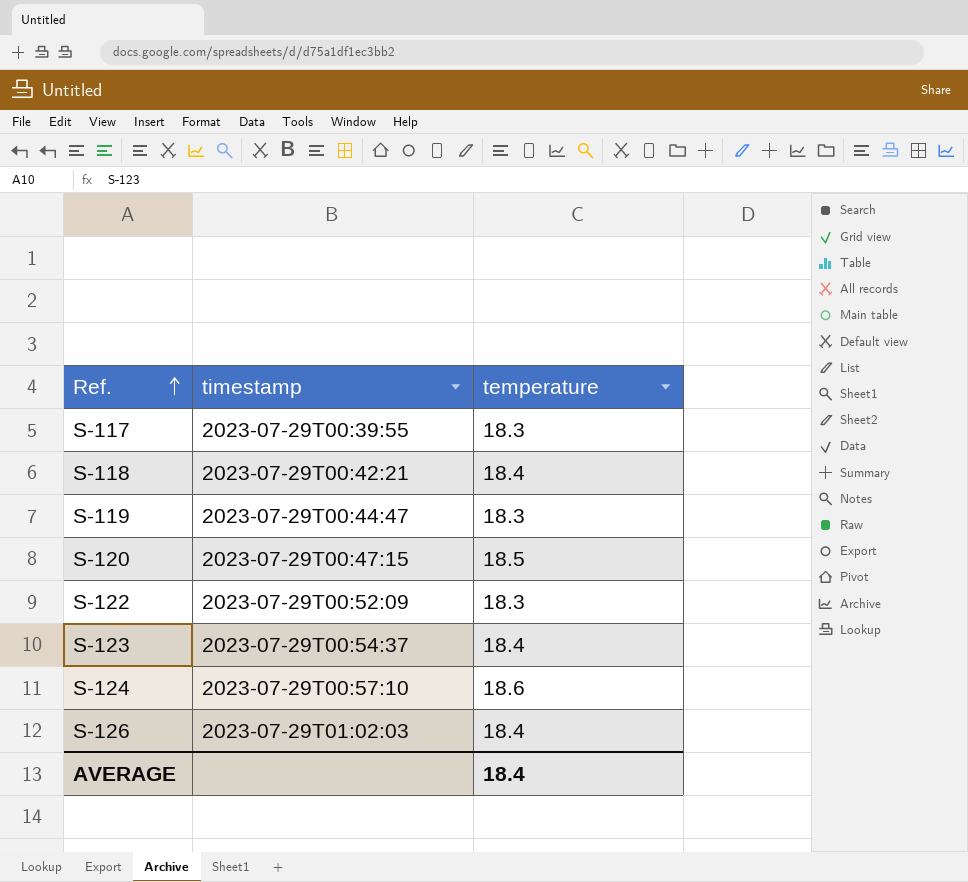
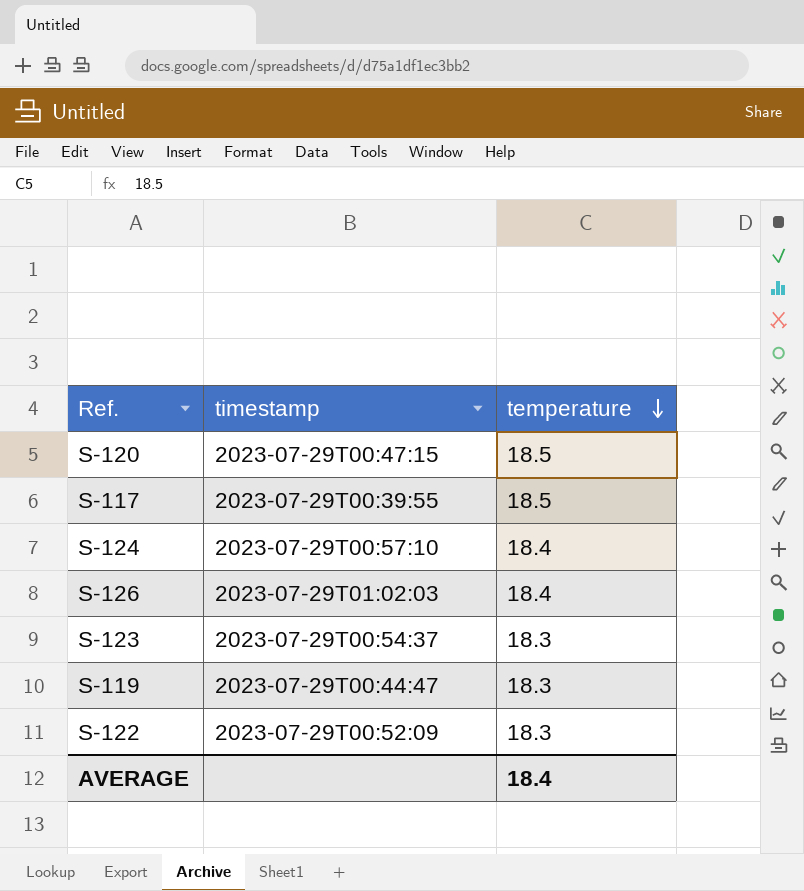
row order: Ref. ascending -> temperature descending
row S-118: 2023-07-29T00:42:21 | 18.4 -> none
S-117 | temperature: 18.3 -> 18.5
S-124 | temperature: 18.6 -> 18.4
S-123 | temperature: 18.4 -> 18.3

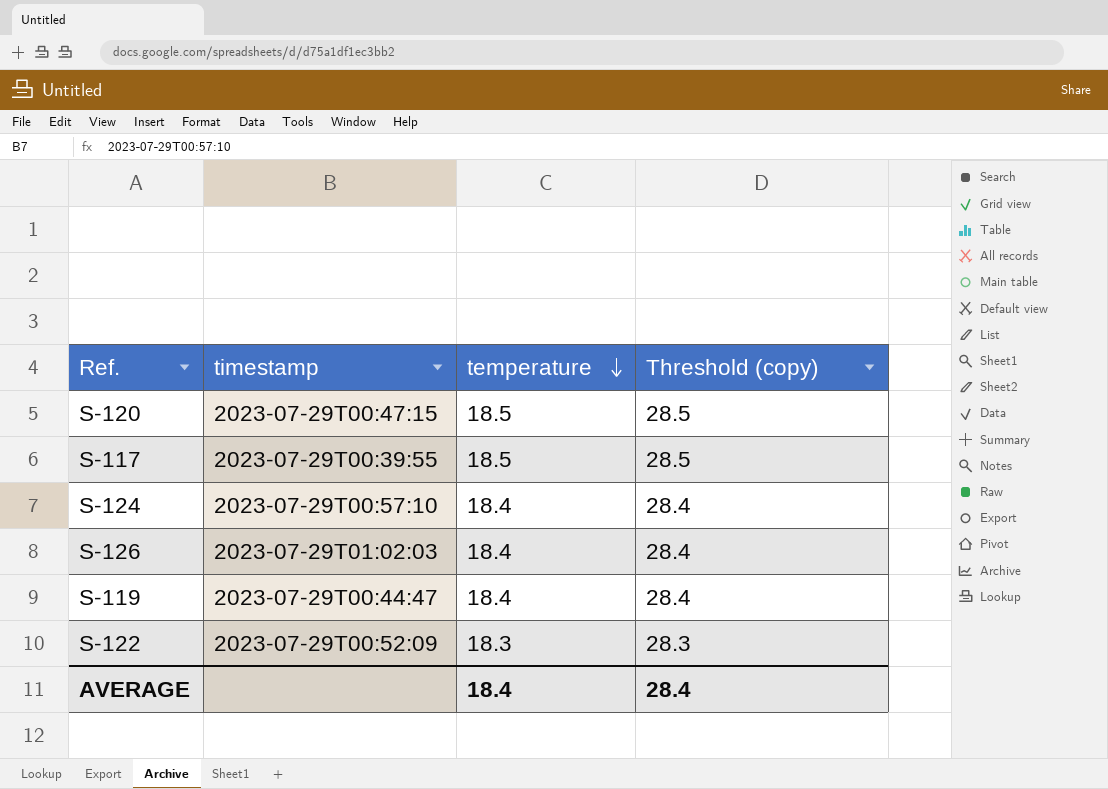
column Threshold (copy) | formula: none -> [temperature] + 10
row S-123: 2023-07-29T00:54:37 | 18.3 -> none
S-119 | temperature: 18.3 -> 18.4

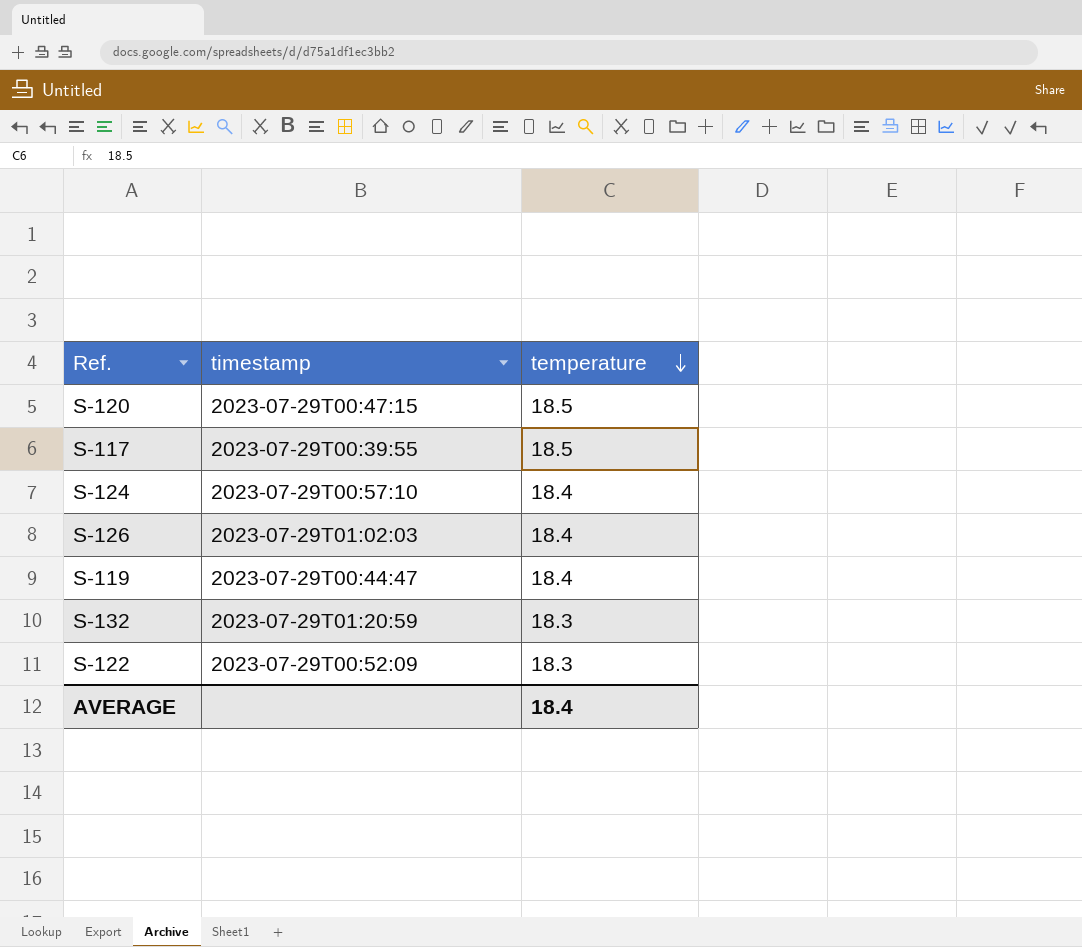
column Threshold (copy) | formula: [temperature] + 10 -> none
row S-132: none -> 2023-07-29T01:20:59 | 18.3

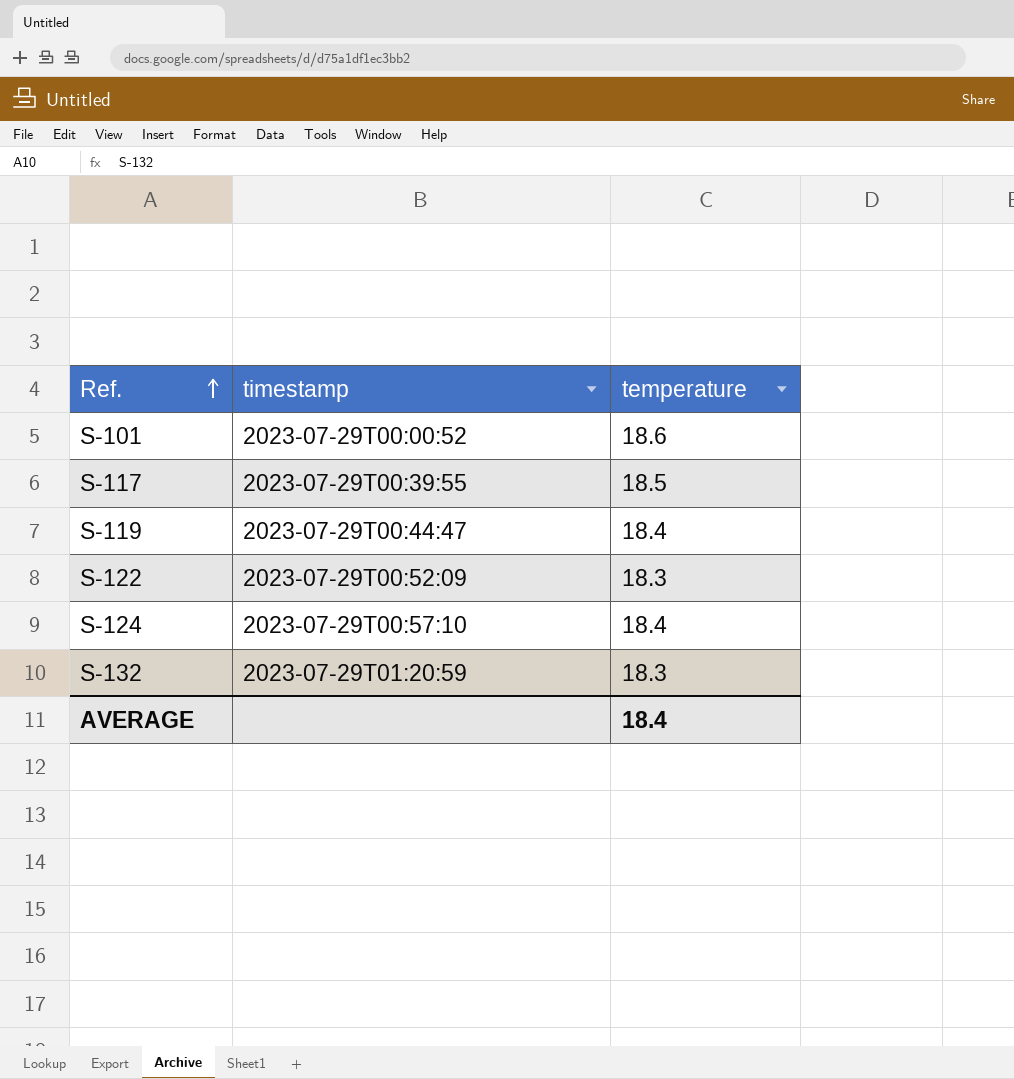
row order: temperature descending -> Ref. ascending
row S-120: 2023-07-29T00:47:15 | 18.5 -> none
row S-126: 2023-07-29T01:02:03 | 18.4 -> none
row S-101: none -> 2023-07-29T00:00:52 | 18.6

